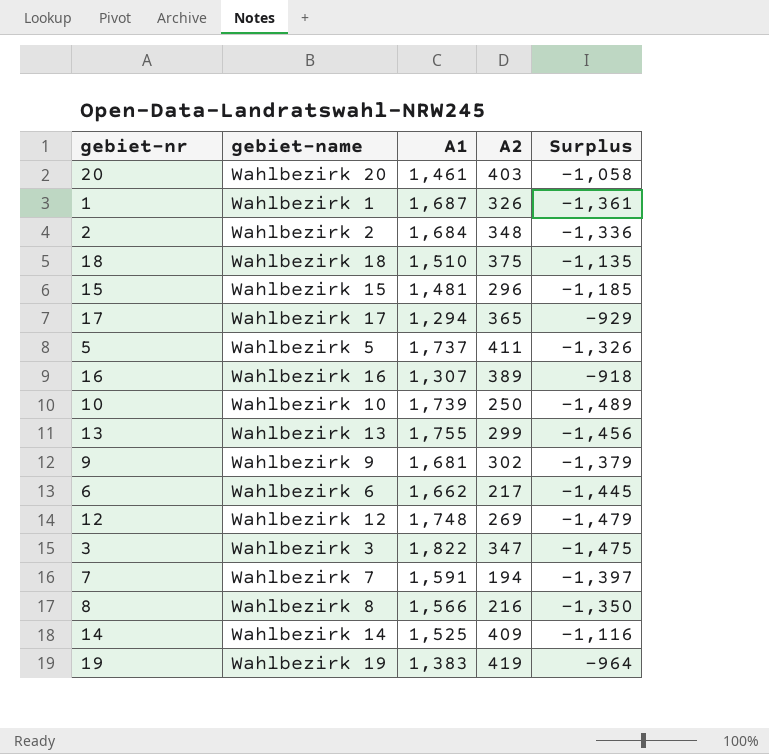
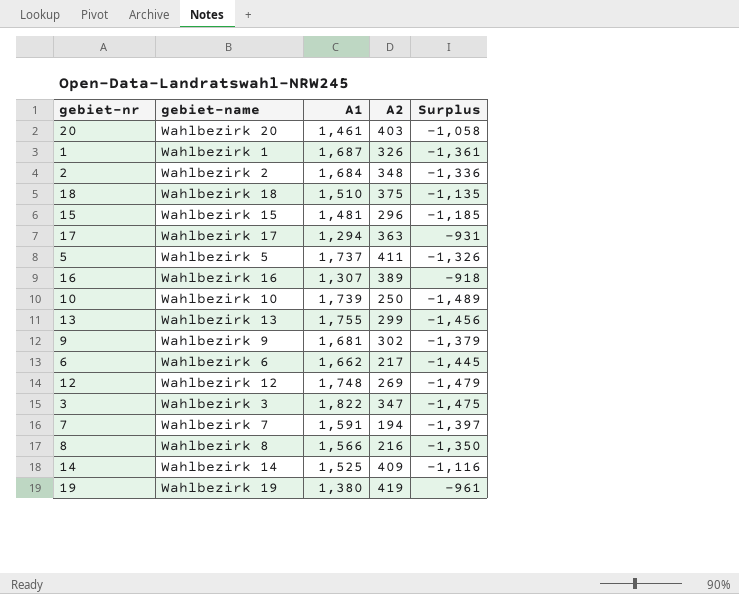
17 | A2: 365 -> 363
17 | Surplus: -929 -> -931
19 | A1: 1,383 -> 1,380
19 | Surplus: -964 -> -961

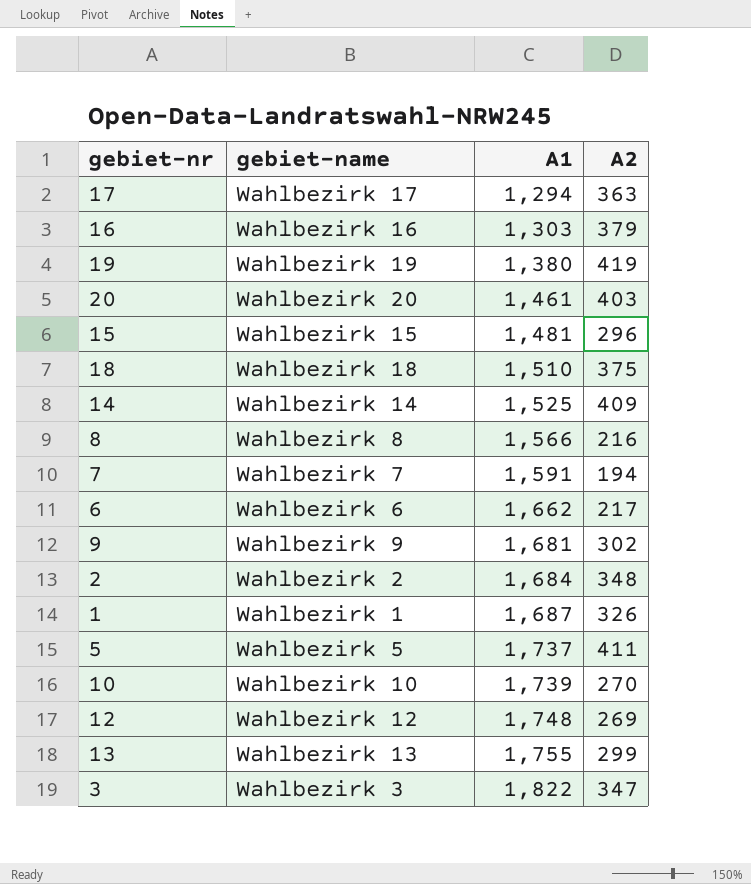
row order: none -> A1 ascending
column Surplus | formula: [A2] - [A1] -> none
16 | A1: 1,307 -> 1,303
16 | A2: 389 -> 379
10 | A2: 250 -> 270

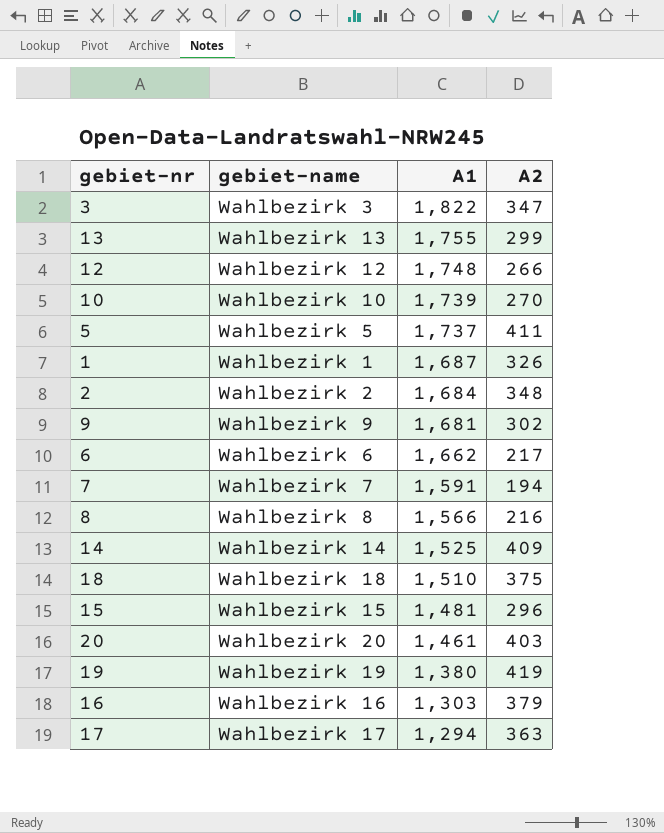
row order: A1 ascending -> A1 descending
12 | A2: 269 -> 266

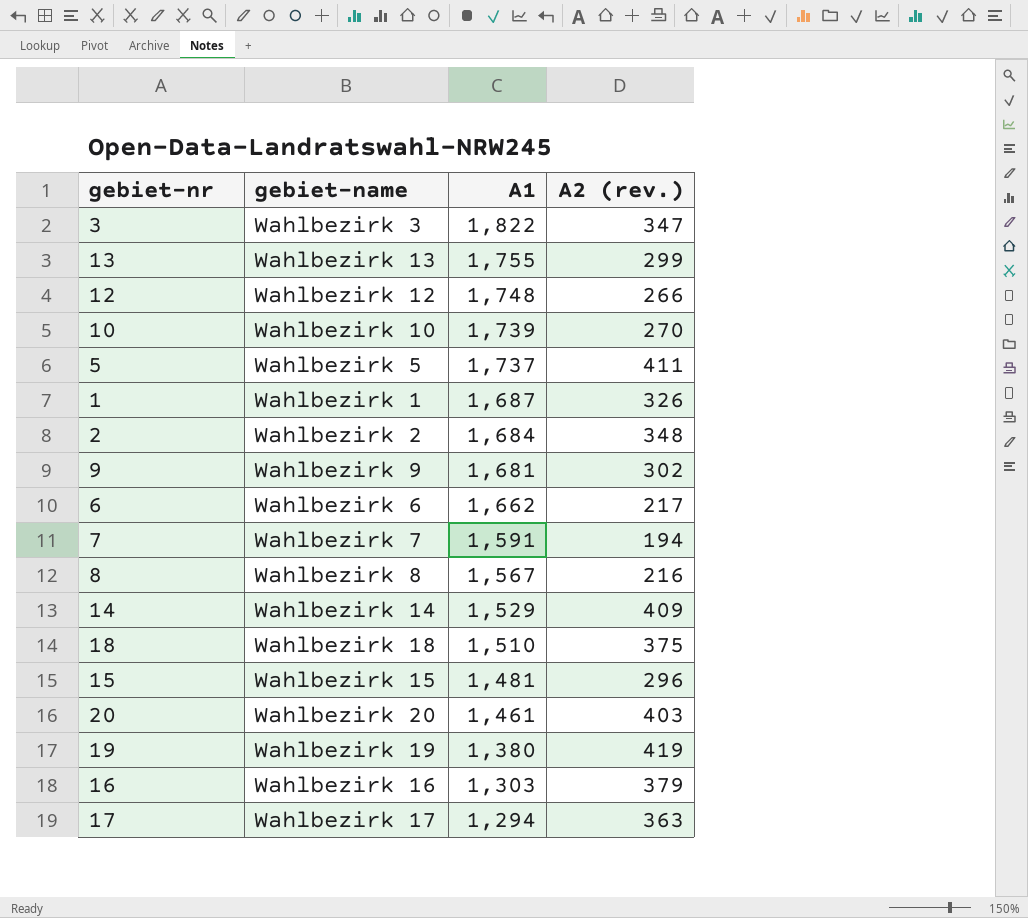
column name: A2 -> A2 (rev.)
8 | A1: 1,566 -> 1,567
14 | A1: 1,525 -> 1,529

